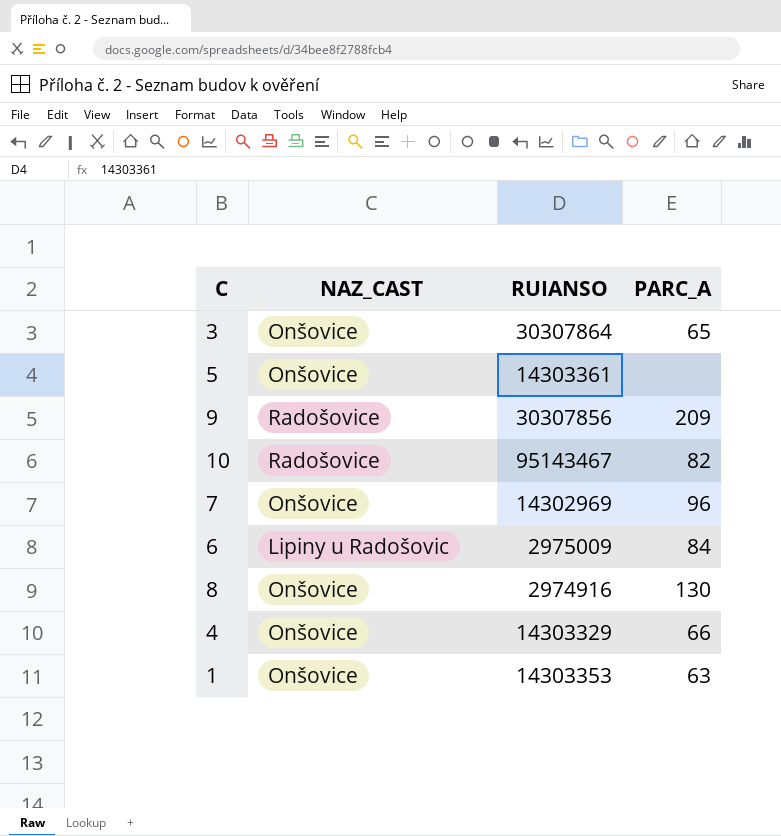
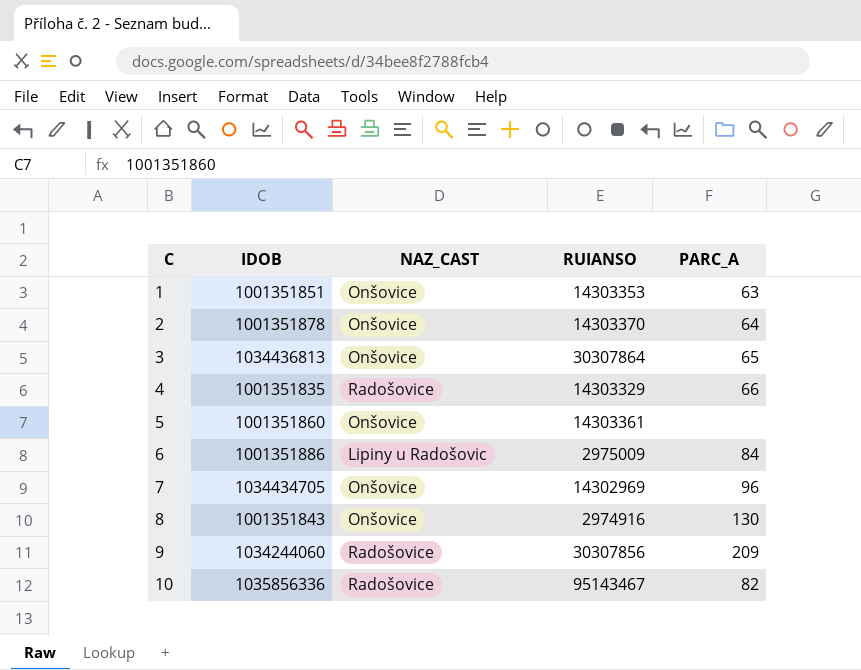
row order: none -> C ascending
column IDOB | position: none -> 2
row 2: none -> 1001351878 | Onšovice | 14303370 | 64
4 | NAZ_CAST: Onšovice -> Radošovice

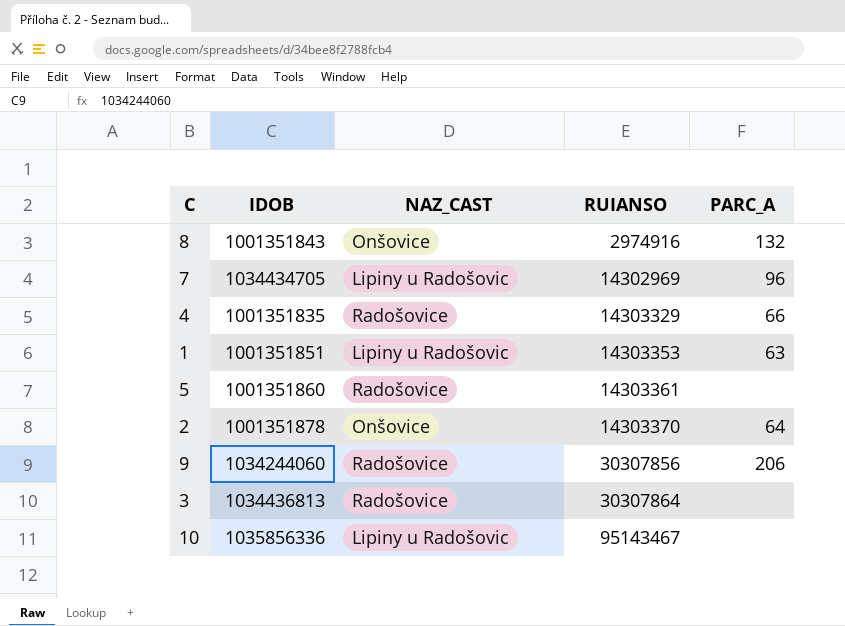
row order: C ascending -> RUIANSO ascending
row 6: 1001351886 | Lipiny u Radošovic | 2975009 | 84 -> none
8 | PARC_A: 130 -> 132
7 | NAZ_CAST: Onšovice -> Lipiny u Radošovic
1 | NAZ_CAST: Onšovice -> Lipiny u Radošovic
5 | NAZ_CAST: Onšovice -> Radošovice
9 | PARC_A: 209 -> 206
3 | NAZ_CAST: Onšovice -> Radošovice
3 | PARC_A: 65 -> none
10 | NAZ_CAST: Radošovice -> Lipiny u Radošovic
10 | PARC_A: 82 -> none

